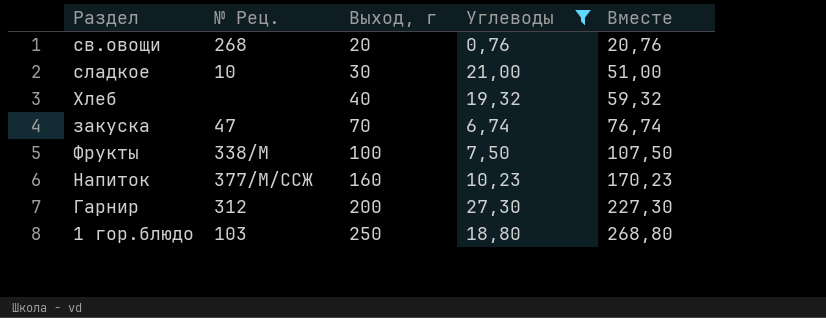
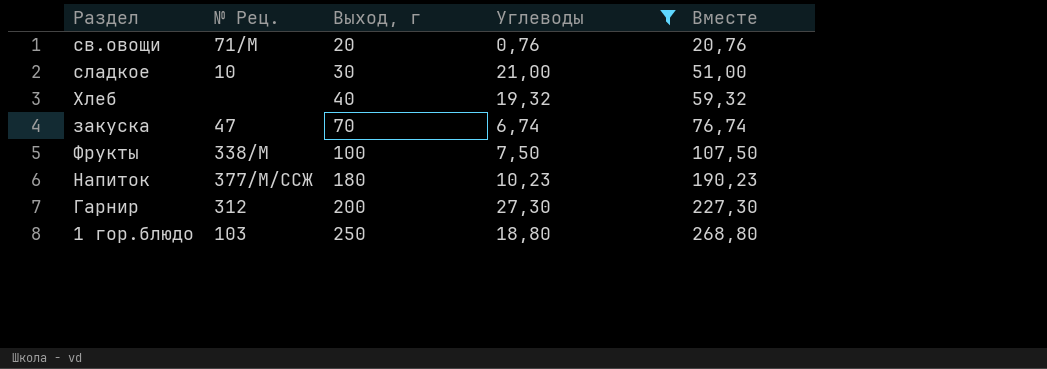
св.овощи | № Рец.: 268 -> 71/М
Напиток | Выход, г: 160 -> 180
Напиток | Вместе: 170,23 -> 190,23

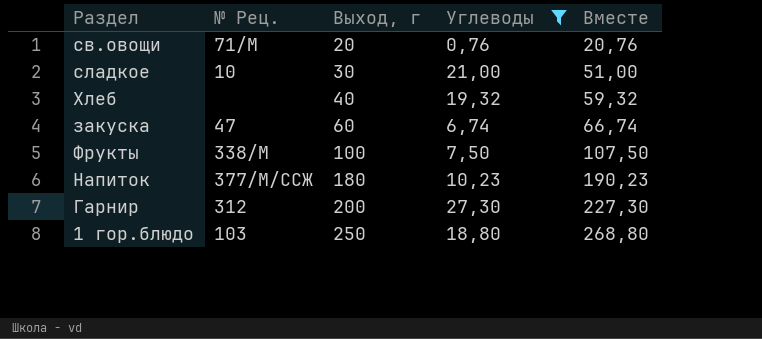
закуска | Выход, г: 70 -> 60
закуска | Вместе: 76,74 -> 66,74

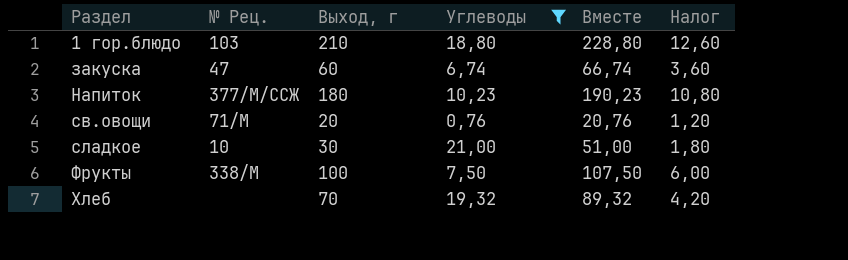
row order: Выход, г ascending -> Раздел ascending
column Налог | formula: none -> [Выход, г] * 0,06
row Гарнир: 312 | 200 | 27,30 | 227,30 -> none
1 гор.блюдо | Выход, г: 250 -> 210
1 гор.блюдо | Вместе: 268,80 -> 228,80
Хлеб | Выход, г: 40 -> 70
Хлеб | Вместе: 59,32 -> 89,32

